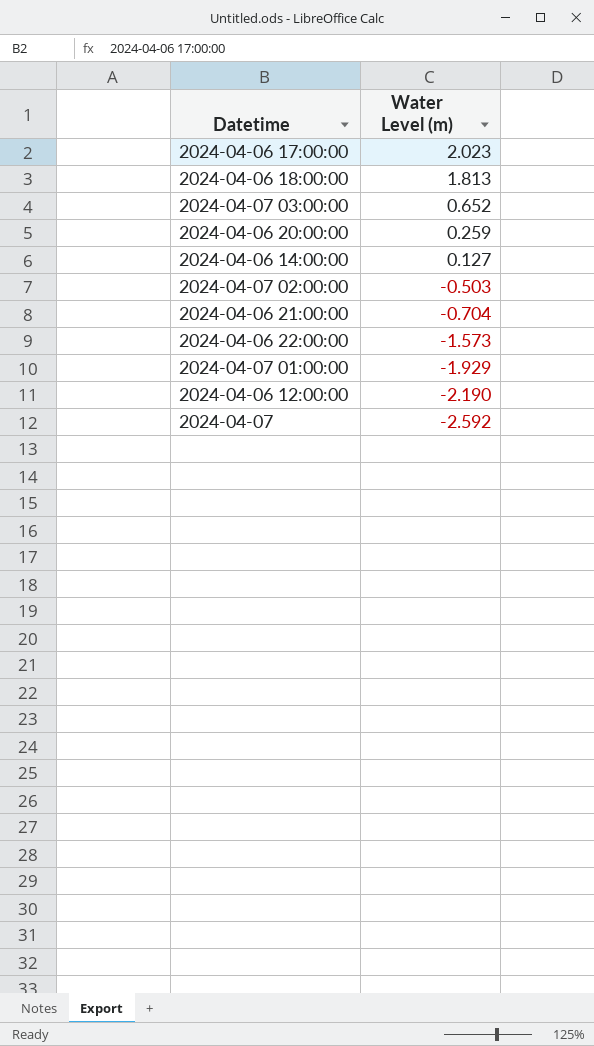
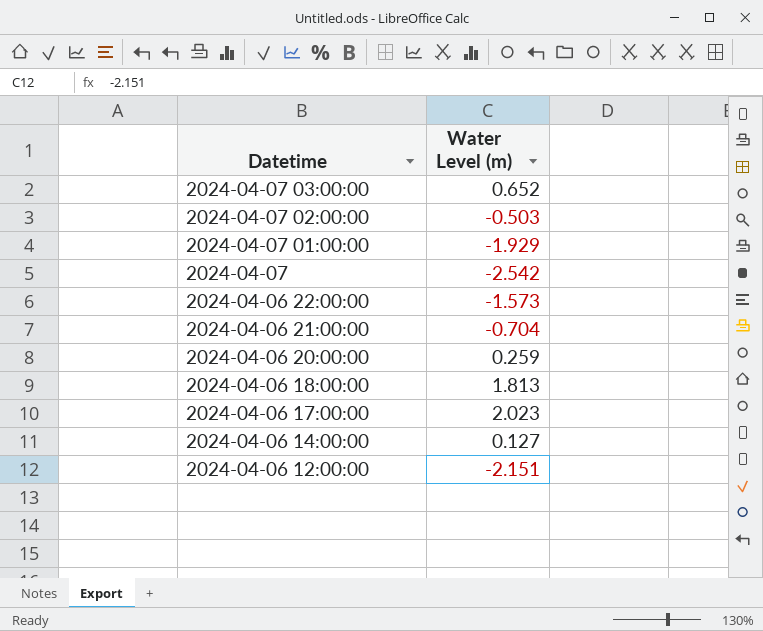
row order: Water Level (m) descending -> Datetime descending
2024-04-07 | Water Level (m): -2.592 -> -2.542
2024-04-06 12:00:00 | Water Level (m): -2.190 -> -2.151

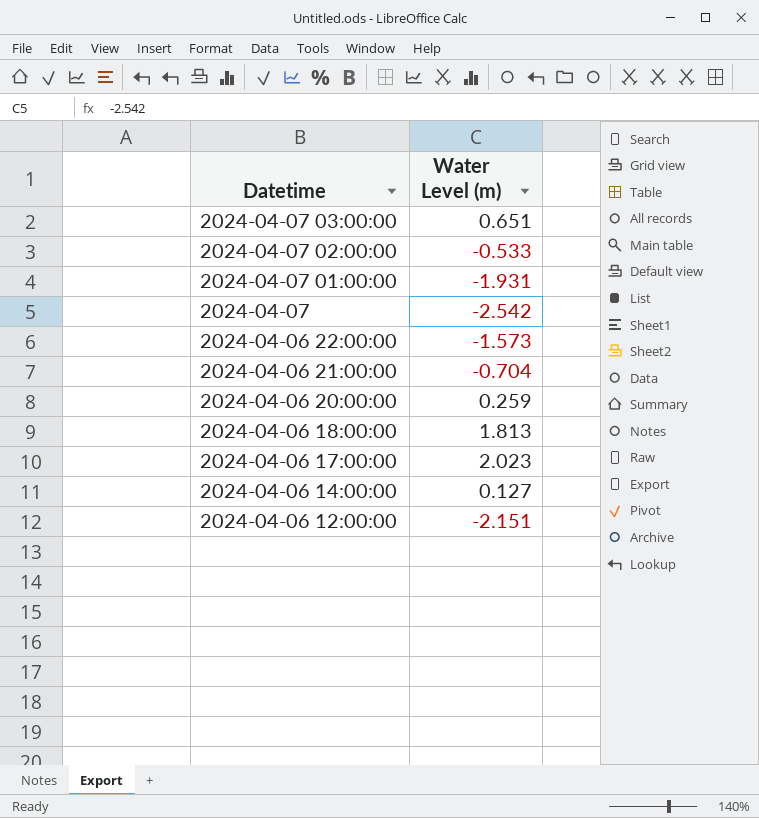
2024-04-07 03:00:00 | Water Level (m): 0.652 -> 0.651
2024-04-07 02:00:00 | Water Level (m): -0.503 -> -0.533
2024-04-07 01:00:00 | Water Level (m): -1.929 -> -1.931

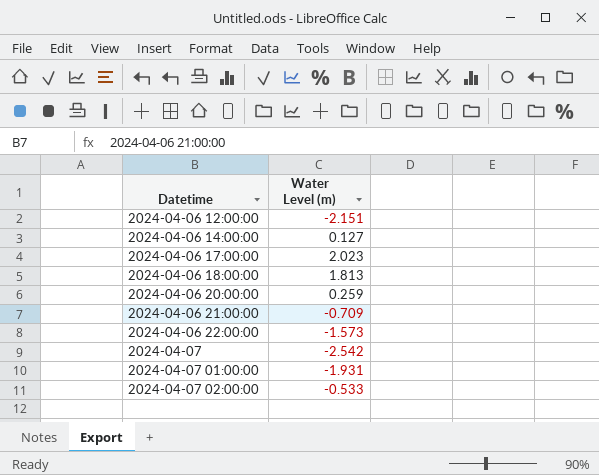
row order: Datetime descending -> Datetime ascending
row 2024-04-07 03:00:00: 0.651 -> none
2024-04-06 21:00:00 | Water Level (m): -0.704 -> -0.709

